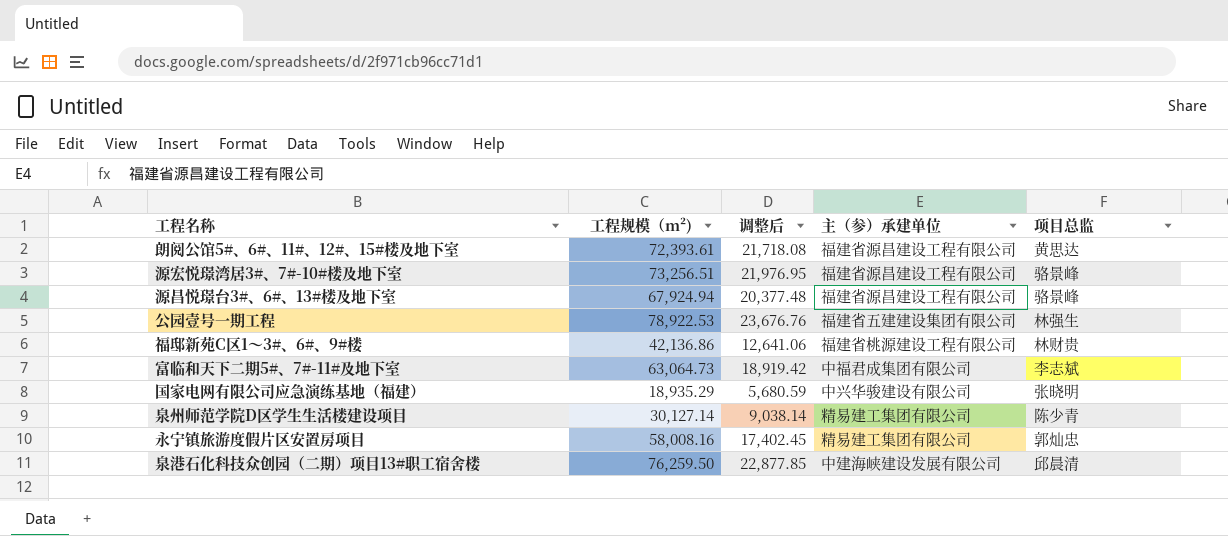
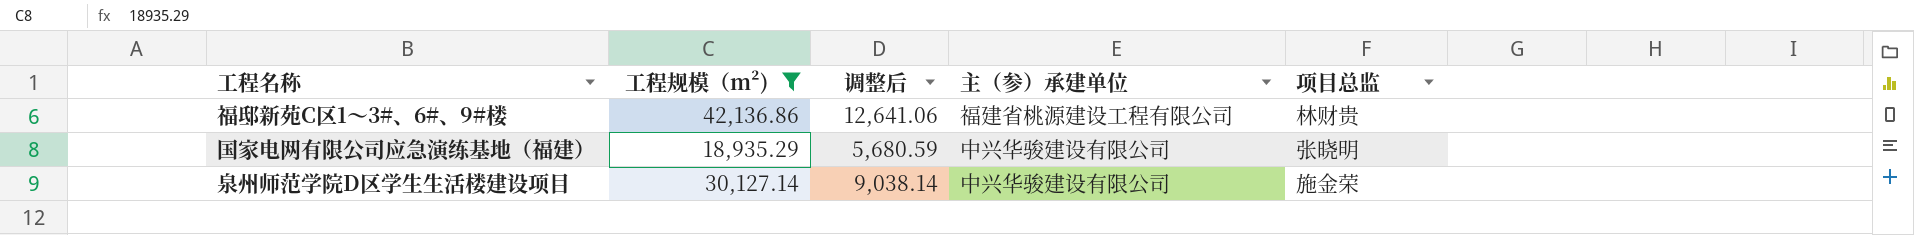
filter: none -> 工程规模（m²) <= 42,136.86
泉州师范学院D区学生生活楼建设项目 | 主（参）承建单位: 精易建工集团有限公司 -> 中兴华骏建设有限公司
泉州师范学院D区学生生活楼建设项目 | 项目总监: 陈少青 -> 施金荣

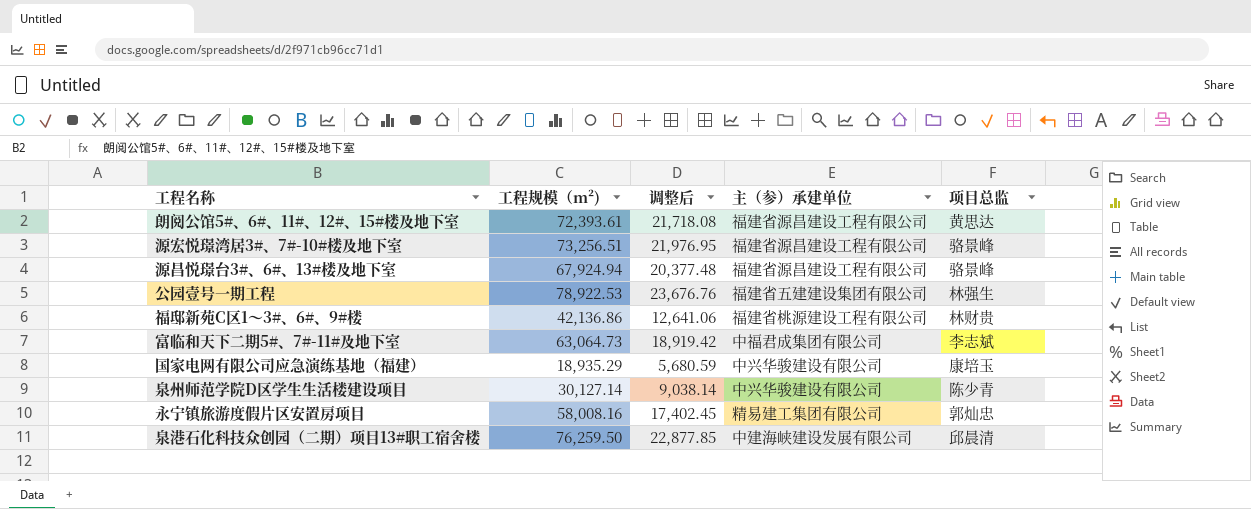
filter: 工程规模（m²) <= 42,136.86 -> none
国家电网有限公司应急演练基地（福建） | 项目总监: 张晓明 -> 康培玉
泉州师范学院D区学生生活楼建设项目 | 项目总监: 施金荣 -> 陈少青

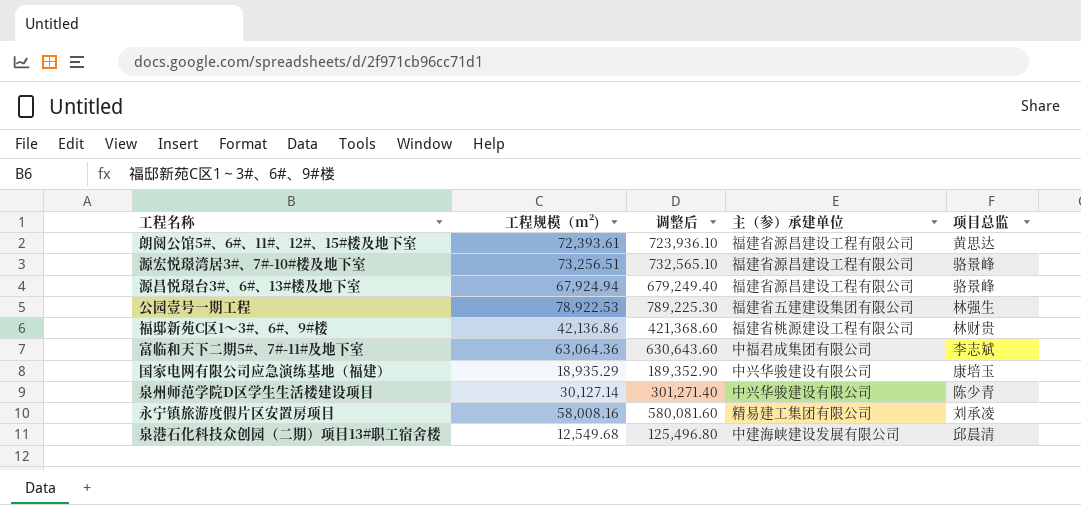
column 调整后 | formula: [工程规模（m²)] * 0.3 -> [工程规模（m²)] * 10
富临和天下二期5#、7#-11#及地下室 | 工程规模（m²): 63,064.73 -> 63,064.36
永宁镇旅游度假片区安置房项目 | 项目总监: 郭灿忠 -> 刘承凌
泉港石化科技众创园（二期）项目13#职工宿舍楼 | 工程规模（m²): 76,259.50 -> 12,549.68

